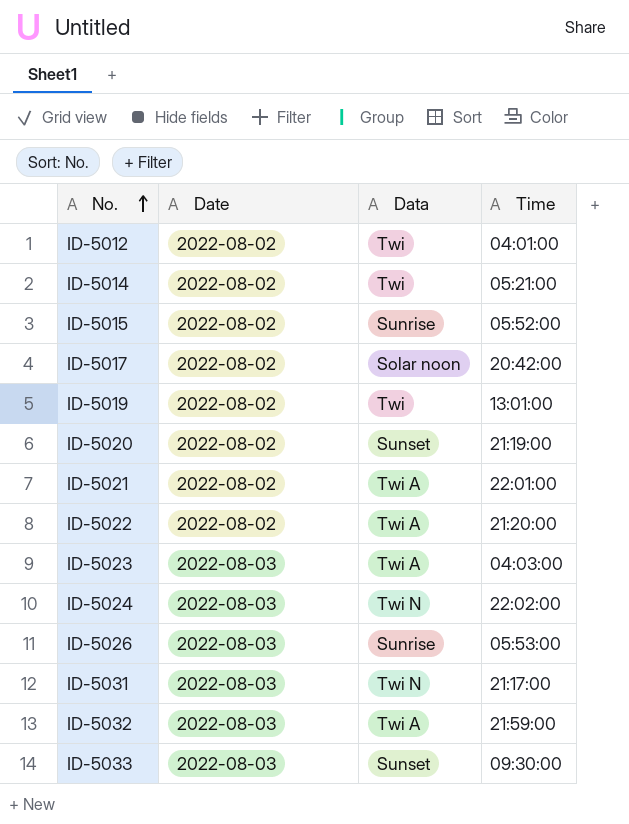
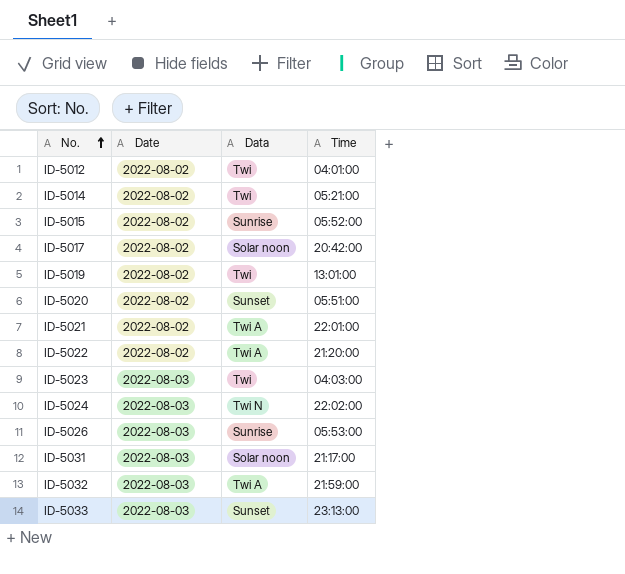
ID-5020 | Time: 21:19:00 -> 05:51:00
ID-5023 | Data: Twi A -> Twi
ID-5031 | Data: Twi N -> Solar noon
ID-5033 | Time: 09:30:00 -> 23:13:00

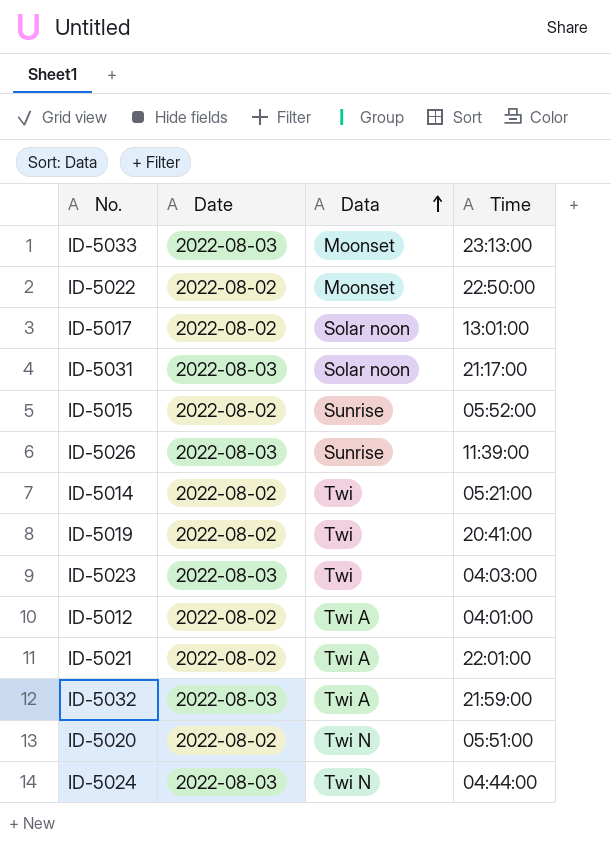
row order: No. ascending -> Data ascending
ID-5033 | Data: Sunset -> Moonset
ID-5022 | Data: Twi A -> Moonset
ID-5022 | Time: 21:20:00 -> 22:50:00
ID-5017 | Time: 20:42:00 -> 13:01:00
ID-5026 | Time: 05:53:00 -> 11:39:00
ID-5019 | Time: 13:01:00 -> 20:41:00
ID-5012 | Data: Twi -> Twi A
ID-5020 | Data: Sunset -> Twi N
ID-5024 | Time: 22:02:00 -> 04:44:00

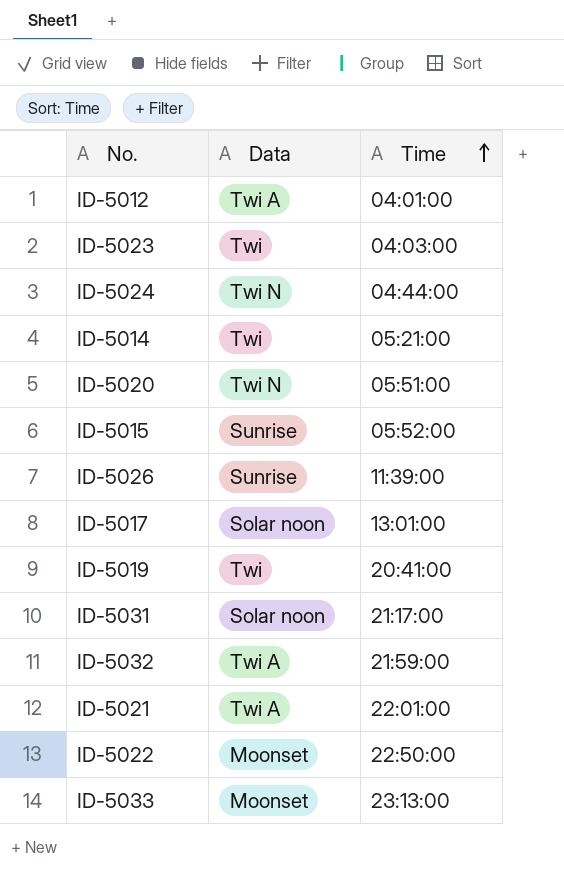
row order: Data ascending -> Time ascending
column Date | position: 2 -> none

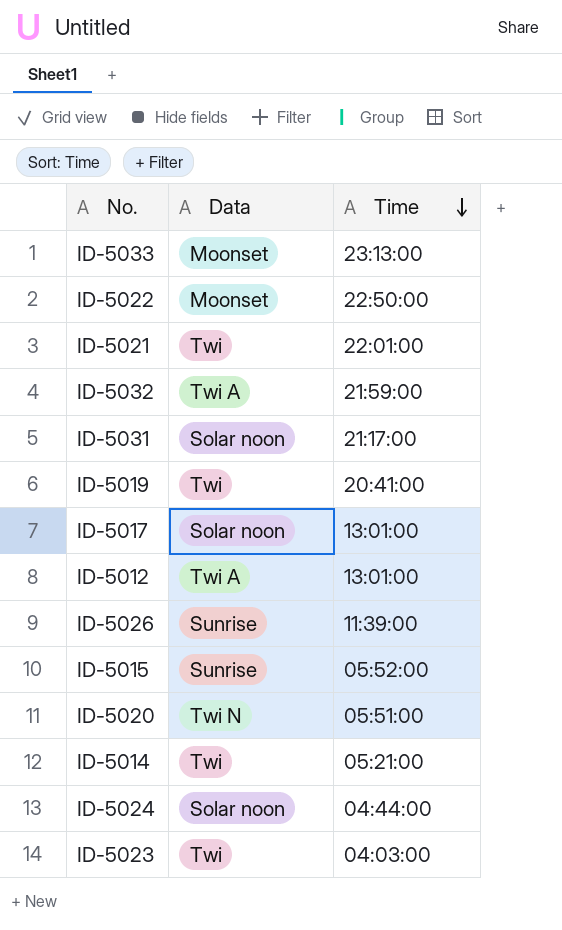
row order: Time ascending -> Time descending
ID-5021 | Data: Twi A -> Twi
ID-5012 | Time: 04:01:00 -> 13:01:00
ID-5024 | Data: Twi N -> Solar noon

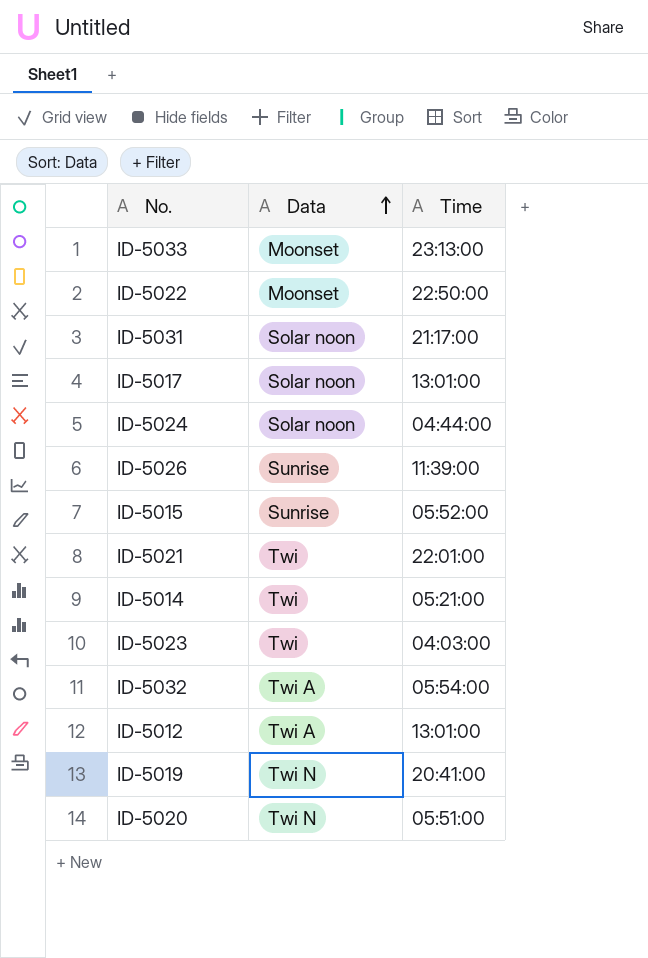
row order: Time descending -> Data ascending
ID-5032 | Time: 21:59:00 -> 05:54:00
ID-5019 | Data: Twi -> Twi N

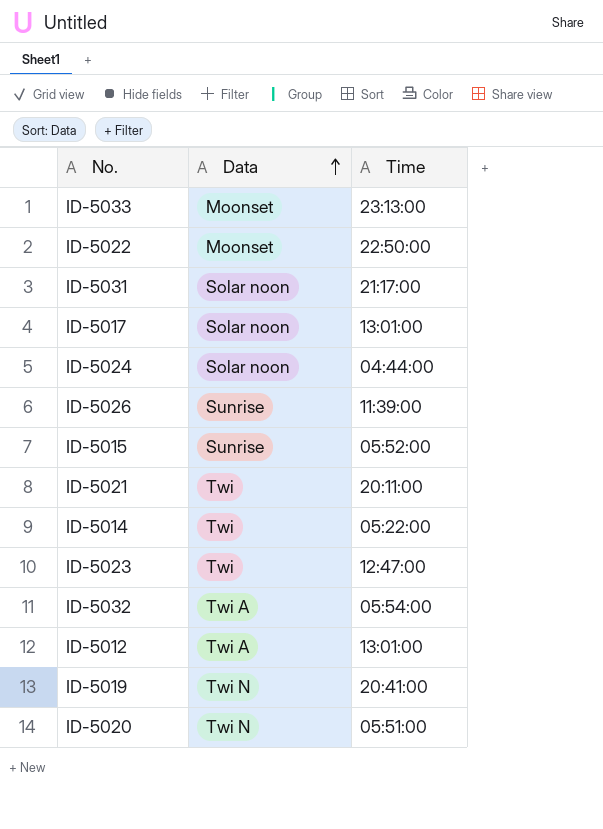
ID-5021 | Time: 22:01:00 -> 20:11:00
ID-5014 | Time: 05:21:00 -> 05:22:00
ID-5023 | Time: 04:03:00 -> 12:47:00

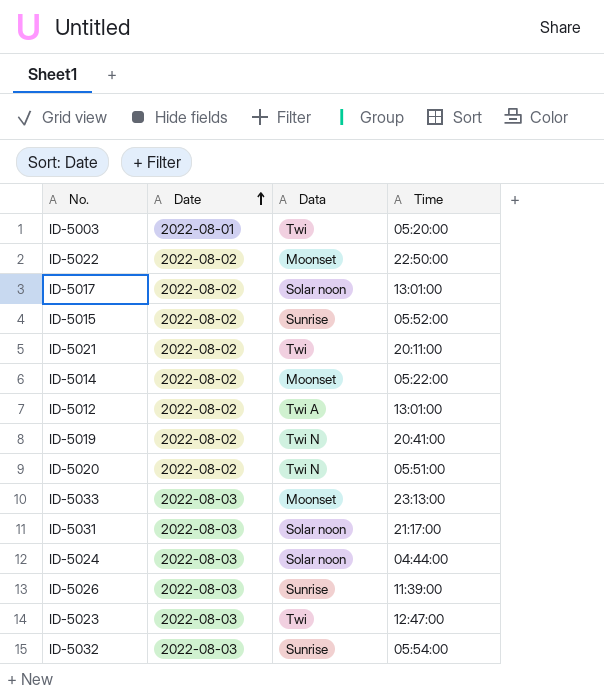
row order: Data ascending -> Date ascending
column Date | position: none -> 2
row ID-5003: none -> 2022-08-01 | Twi | 05:20:00
ID-5014 | Data: Twi -> Moonset
ID-5032 | Data: Twi A -> Sunrise

